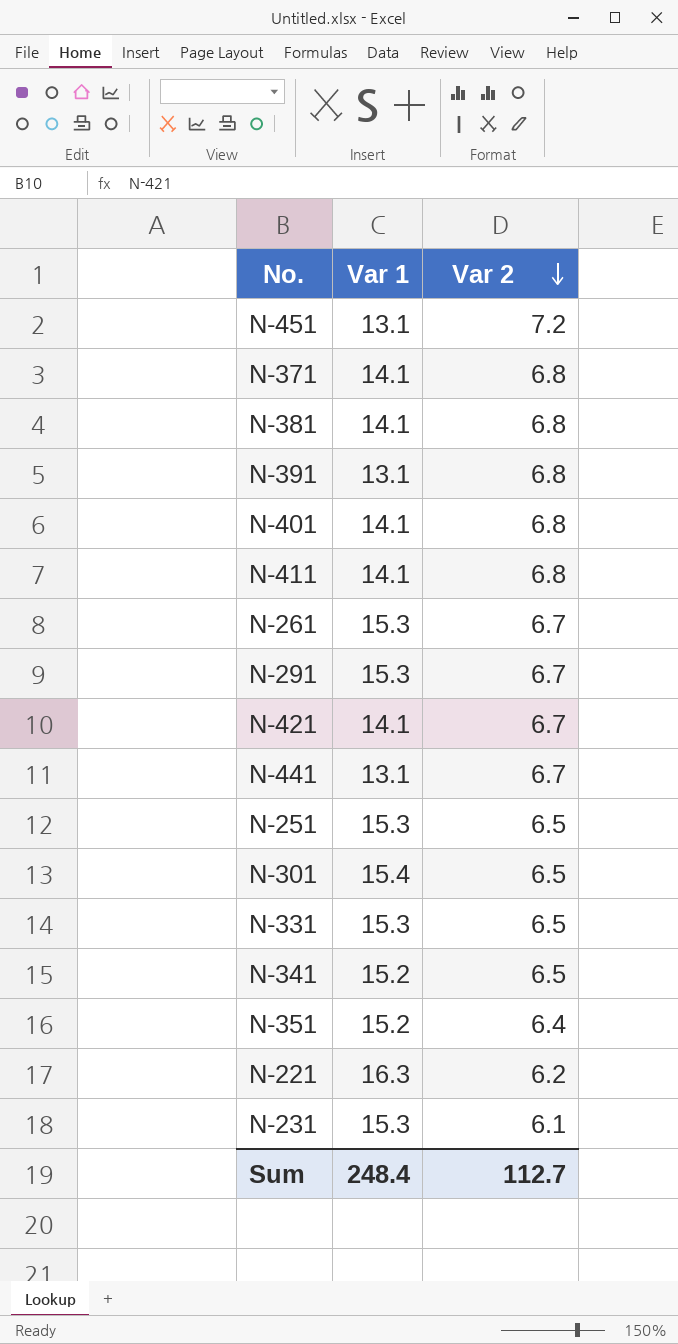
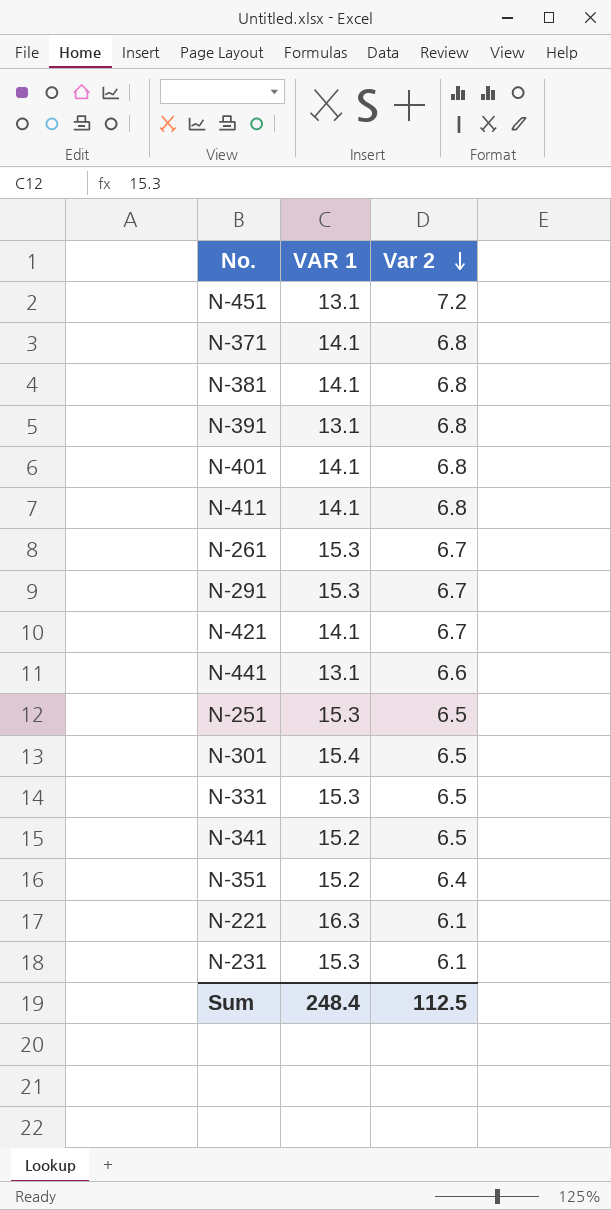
column name: Var 1 -> VAR 1
N-441 | Var 2: 6.7 -> 6.6
N-221 | Var 2: 6.2 -> 6.1
Sum | Var 2: 112.7 -> 112.5

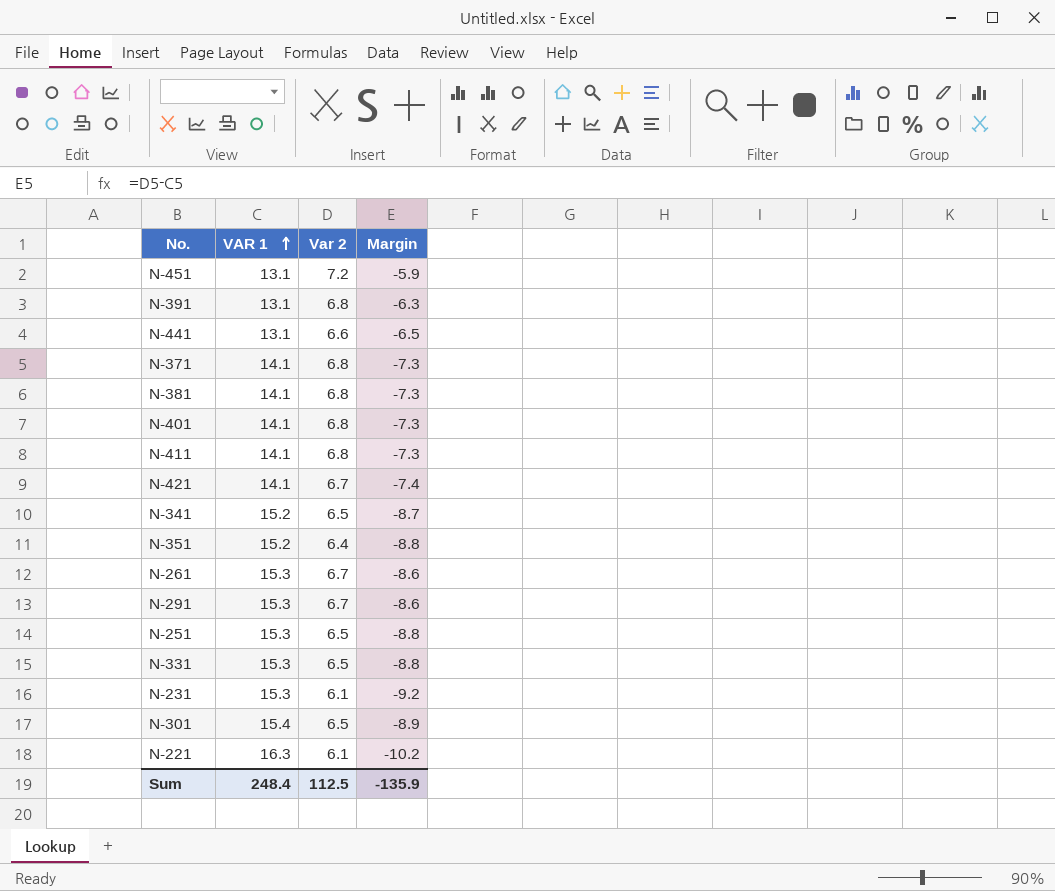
row order: Var 2 descending -> VAR 1 ascending
column Margin | formula: none -> [Var 2] - [VAR 1]

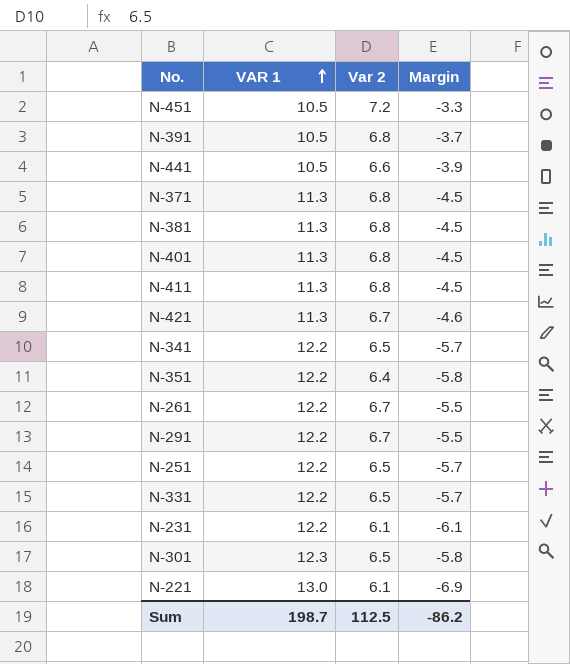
N-451 | VAR 1: 13.1 -> 10.5
N-451 | Margin: -5.9 -> -3.3
N-391 | VAR 1: 13.1 -> 10.5
N-391 | Margin: -6.3 -> -3.7
N-441 | VAR 1: 13.1 -> 10.5
N-441 | Margin: -6.5 -> -3.9
N-371 | VAR 1: 14.1 -> 11.3
N-371 | Margin: -7.3 -> -4.5
N-381 | VAR 1: 14.1 -> 11.3
N-381 | Margin: -7.3 -> -4.5
N-401 | VAR 1: 14.1 -> 11.3
N-401 | Margin: -7.3 -> -4.5
N-411 | VAR 1: 14.1 -> 11.3
N-411 | Margin: -7.3 -> -4.5
N-421 | VAR 1: 14.1 -> 11.3
N-421 | Margin: -7.4 -> -4.6
N-341 | VAR 1: 15.2 -> 12.2
N-341 | Margin: -8.7 -> -5.7
N-351 | VAR 1: 15.2 -> 12.2
N-351 | Margin: -8.8 -> -5.8
N-261 | VAR 1: 15.3 -> 12.2
N-261 | Margin: -8.6 -> -5.5
N-291 | VAR 1: 15.3 -> 12.2
N-291 | Margin: -8.6 -> -5.5
N-251 | VAR 1: 15.3 -> 12.2
N-251 | Margin: -8.8 -> -5.7
N-331 | VAR 1: 15.3 -> 12.2
N-331 | Margin: -8.8 -> -5.7
N-231 | VAR 1: 15.3 -> 12.2
N-231 | Margin: -9.2 -> -6.1
N-301 | VAR 1: 15.4 -> 12.3
N-301 | Margin: -8.9 -> -5.8
N-221 | VAR 1: 16.3 -> 13.0
N-221 | Margin: -10.2 -> -6.9
Sum | VAR 1: 248.4 -> 198.7
Sum | Margin: -135.9 -> -86.2

